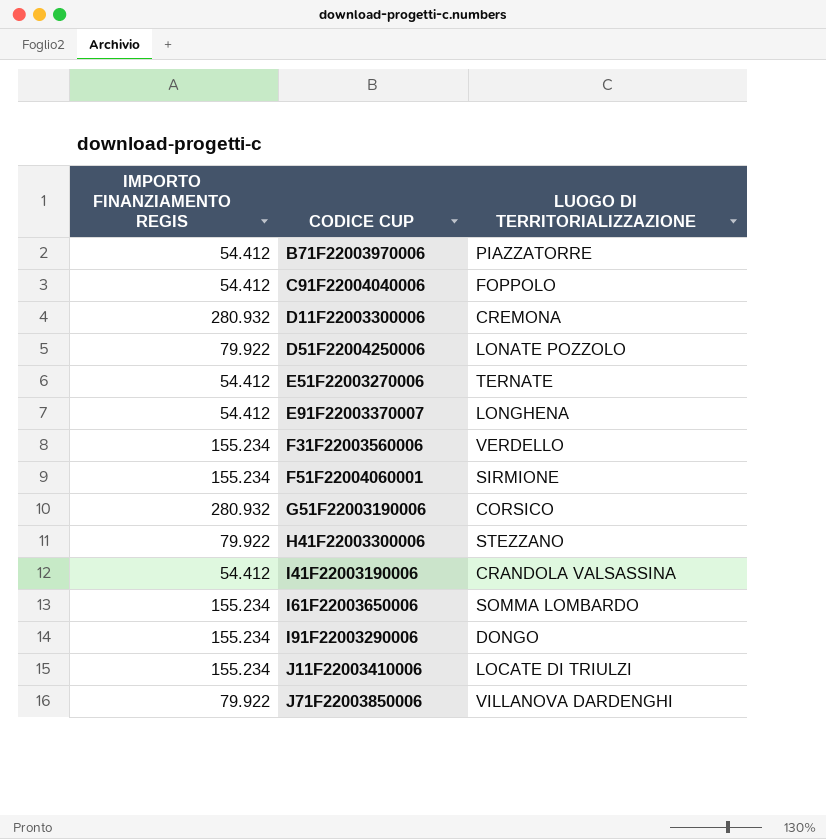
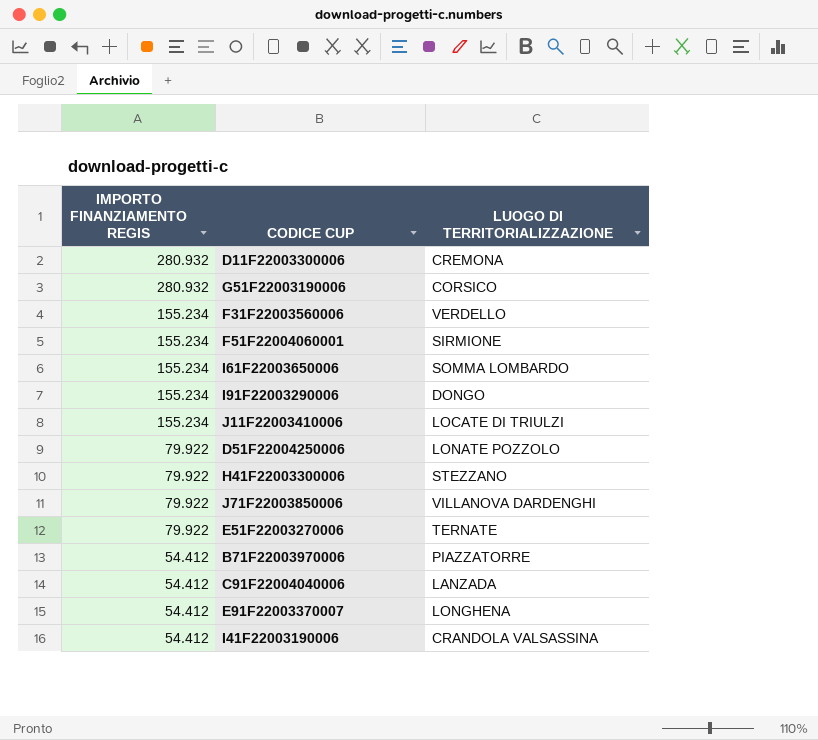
row order: CODICE CUP ascending -> IMPORTO FINANZIAMENTO REGIS descending
E51F22003270006 | IMPORTO FINANZIAMENTO REGIS: 54.412 -> 79.922
C91F22004040006 | LUOGO DI TERRITORIALIZZAZIONE: FOPPOLO -> LANZADA

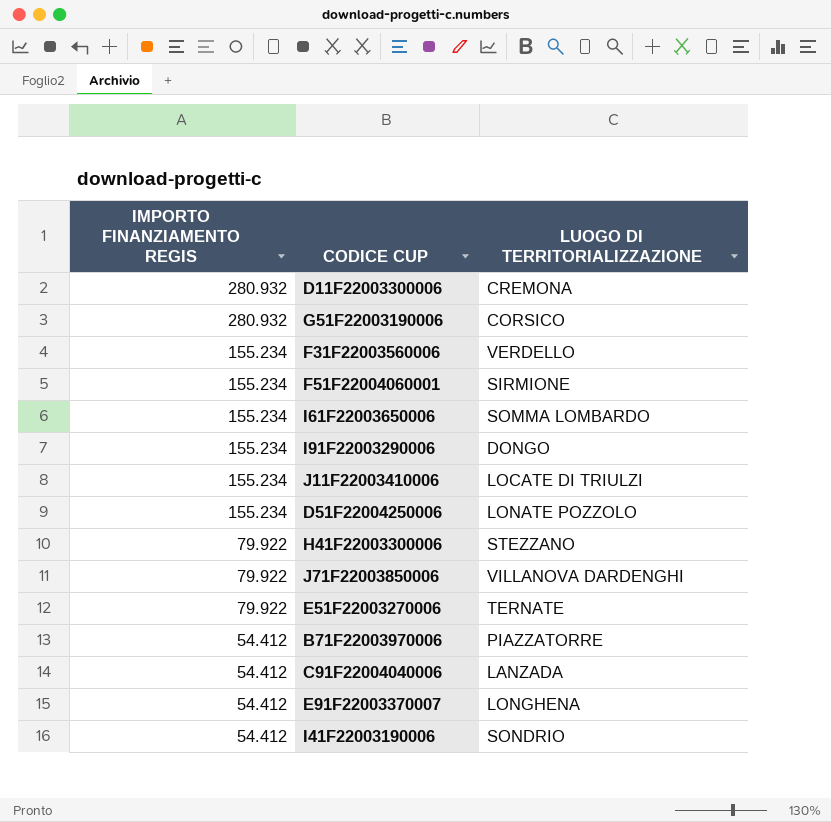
D51F22004250006 | IMPORTO FINANZIAMENTO REGIS: 79.922 -> 155.234
I41F22003190006 | LUOGO DI TERRITORIALIZZAZIONE: CRANDOLA VALSASSINA -> SONDRIO

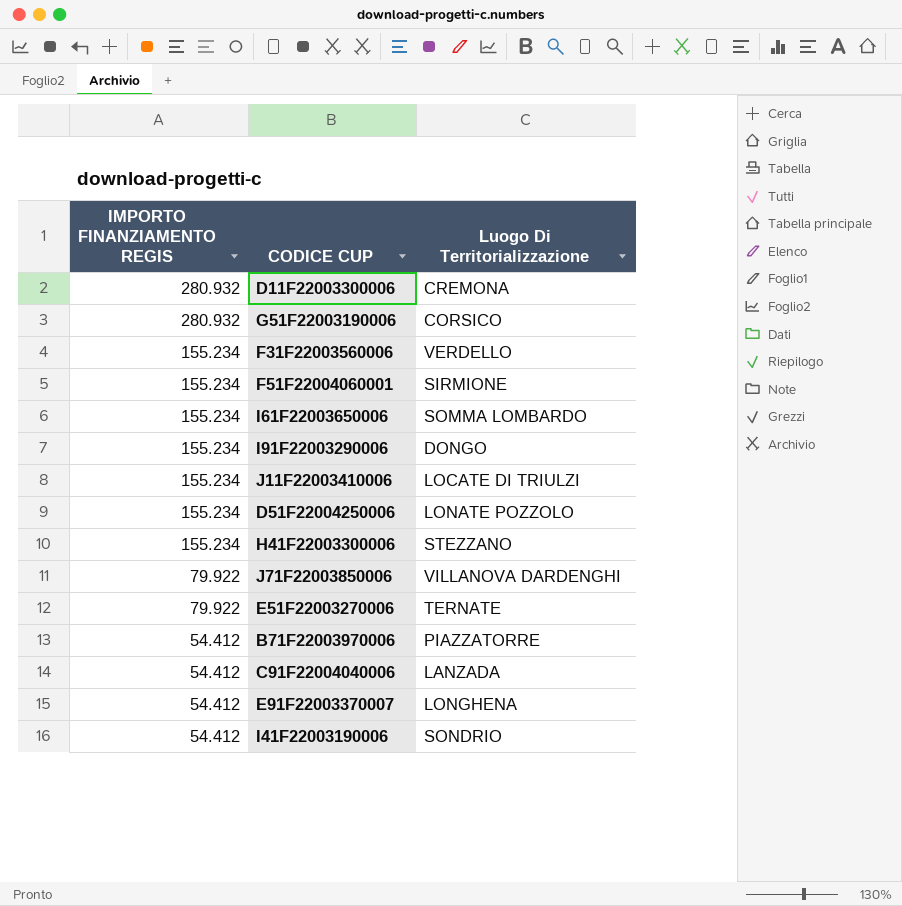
column name: LUOGO DI TERRITORIALIZZAZIONE -> Luogo Di Territorializzazione
H41F22003300006 | IMPORTO FINANZIAMENTO REGIS: 79.922 -> 155.234

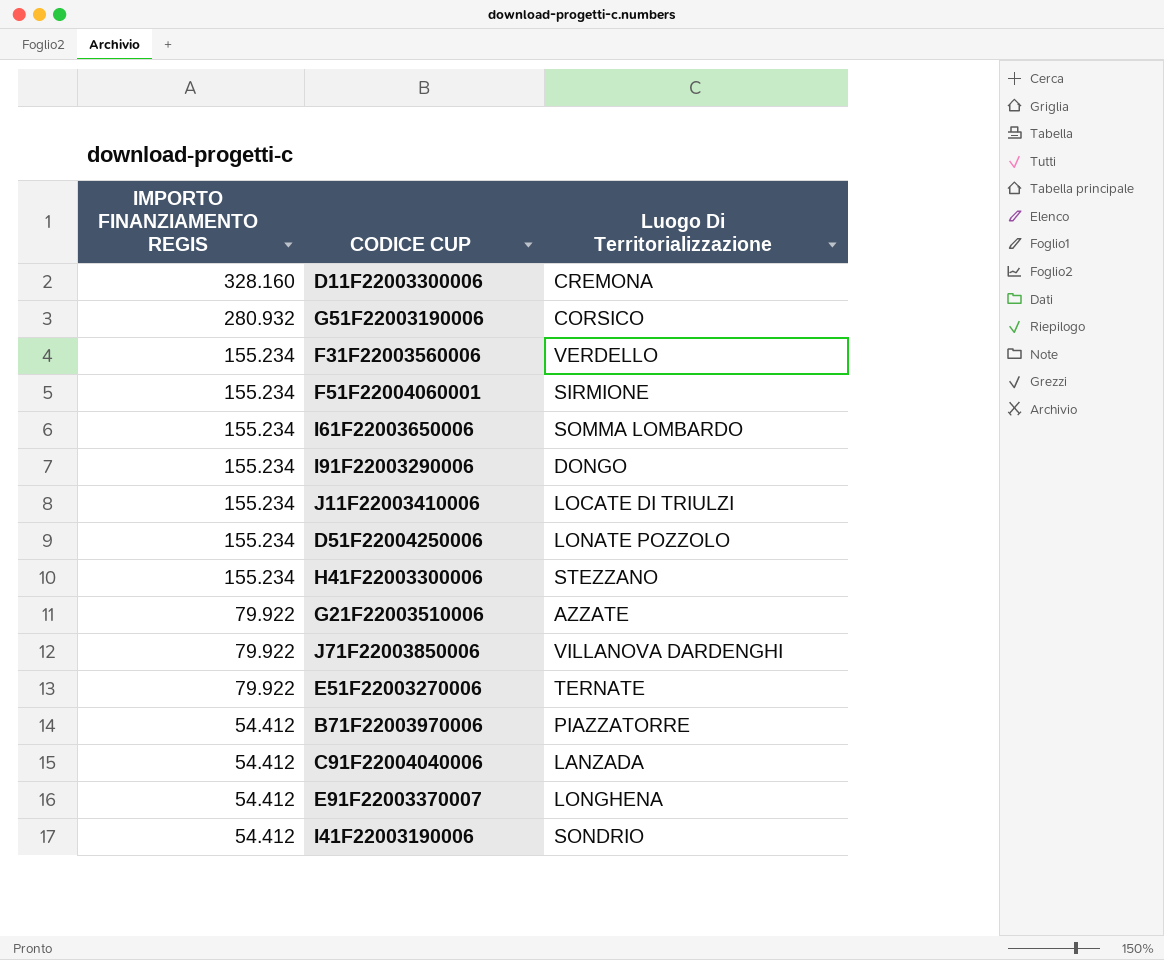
D11F22003300006 | IMPORTO FINANZIAMENTO REGIS: 280.932 -> 328.160
row G21F22003510006: none -> 79.922 | AZZATE

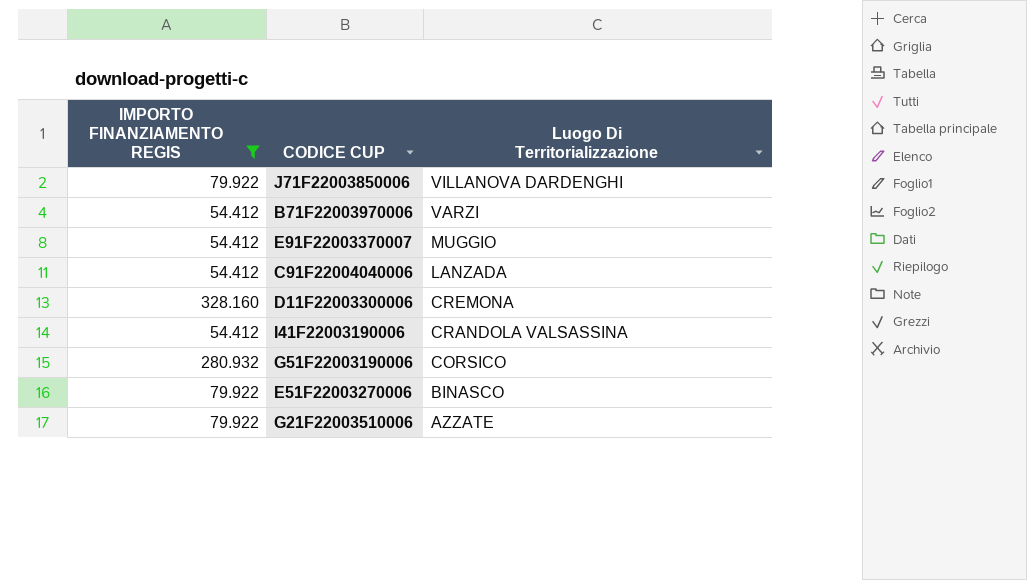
filter: none -> IMPORTO FINANZIAMENTO REGIS != 155.234
row order: IMPORTO FINANZIAMENTO REGIS descending -> Luogo Di Territorializzazione descending
B71F22003970006 | Luogo Di Territorializzazione: PIAZZATORRE -> VARZI
E91F22003370007 | Luogo Di Territorializzazione: LONGHENA -> MUGGIO
I41F22003190006 | Luogo Di Territorializzazione: SONDRIO -> CRANDOLA VALSASSINA
E51F22003270006 | Luogo Di Territorializzazione: TERNATE -> BINASCO

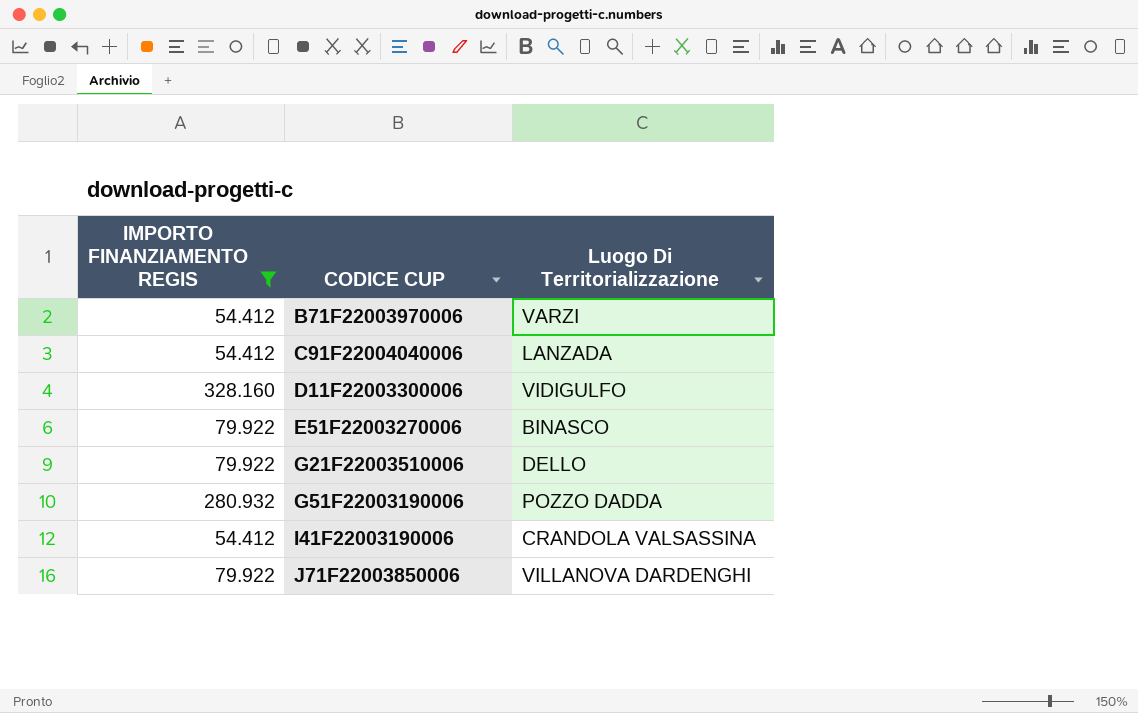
row order: Luogo Di Territorializzazione descending -> CODICE CUP ascending
row E91F22003370007: 54.412 | MUGGIO -> none
D11F22003300006 | Luogo Di Territorializzazione: CREMONA -> VIDIGULFO
G21F22003510006 | Luogo Di Territorializzazione: AZZATE -> DELLO
G51F22003190006 | Luogo Di Territorializzazione: CORSICO -> POZZO DADDA

